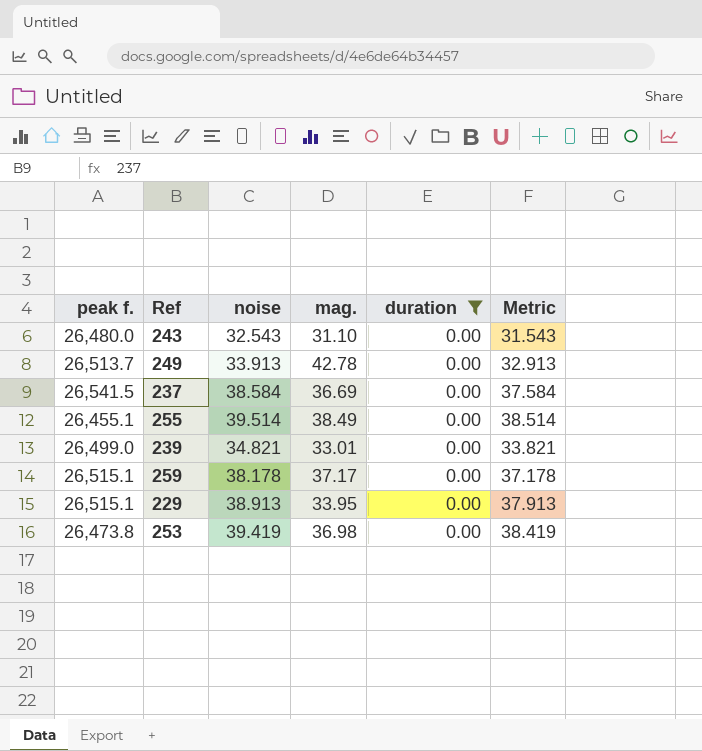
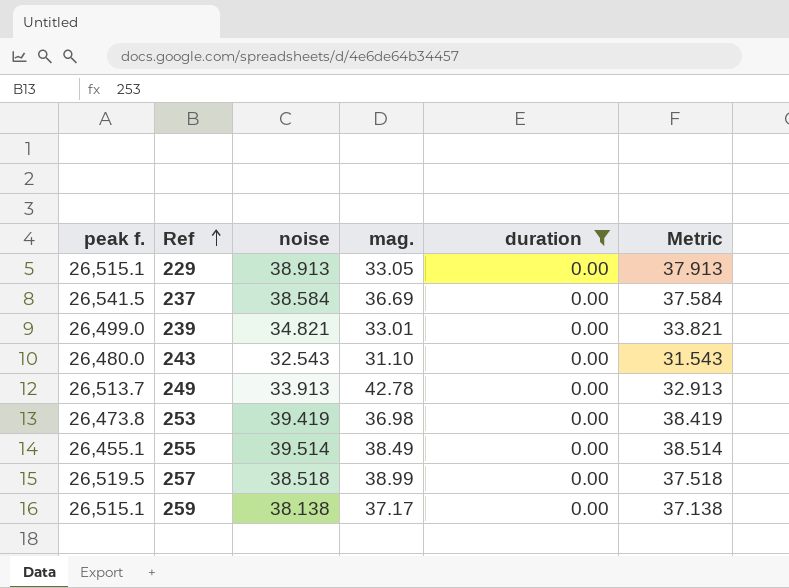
row order: none -> Ref ascending
229 | mag.: 33.95 -> 33.05
row 257: none -> 26,519.5 | 38.518 | 38.99 | 0.00 | 37.518
259 | noise: 38.178 -> 38.138
259 | Metric: 37.178 -> 37.138

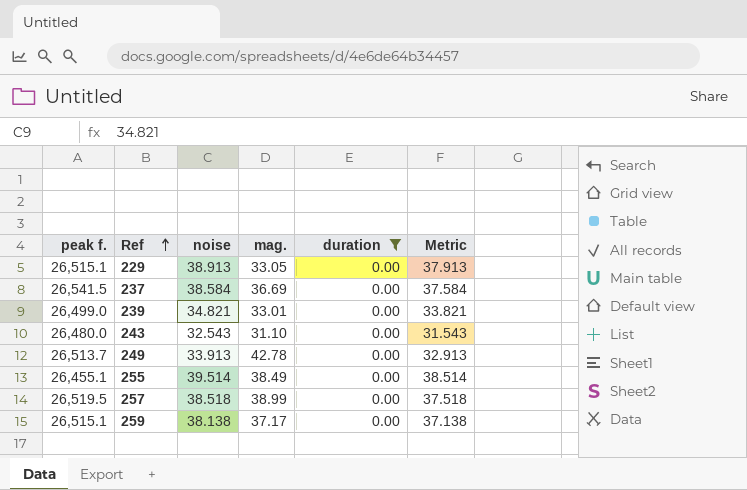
row 253: 26,473.8 | 39.419 | 36.98 | 0.00 | 38.419 -> none

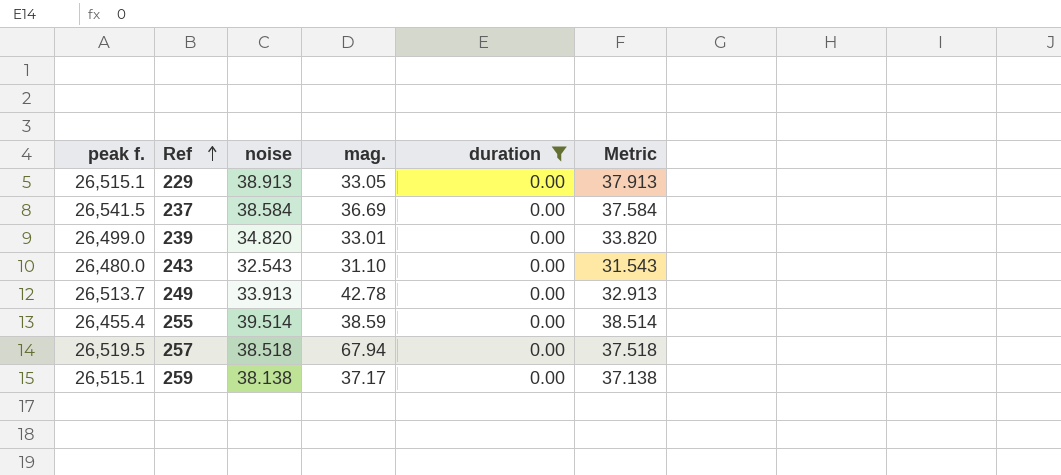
239 | noise: 34.821 -> 34.820
239 | Metric: 33.821 -> 33.820
255 | peak f.: 26,455.1 -> 26,455.4
255 | mag.: 38.49 -> 38.59
257 | mag.: 38.99 -> 67.94

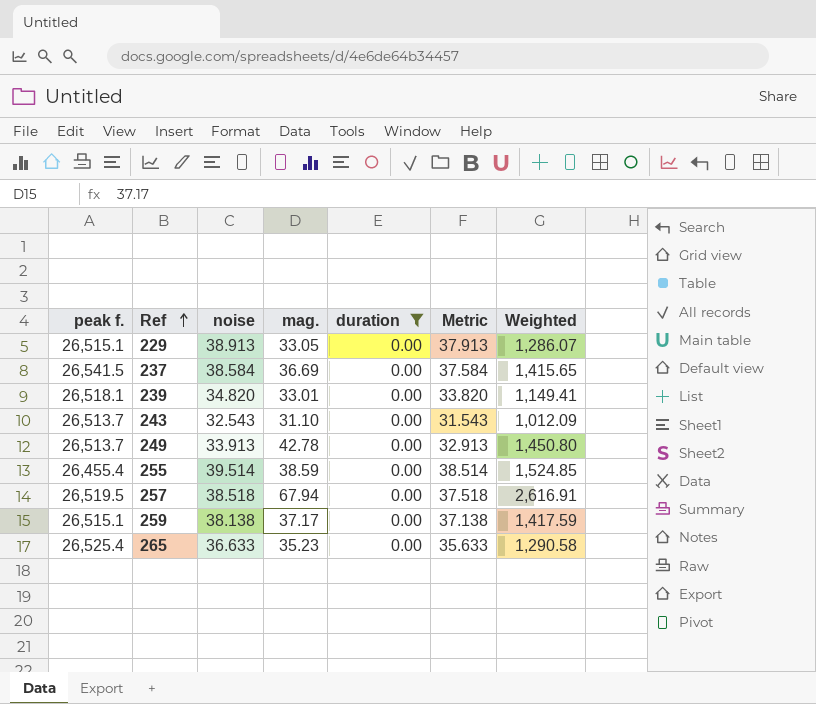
column Weighted | formula: none -> [noise] * [mag.]
239 | peak f.: 26,499.0 -> 26,518.1
243 | peak f.: 26,480.0 -> 26,513.7
row 265: none -> 26,525.4 | 36.633 | 35.23 | 0.00 | 35.633 | 1,290.58

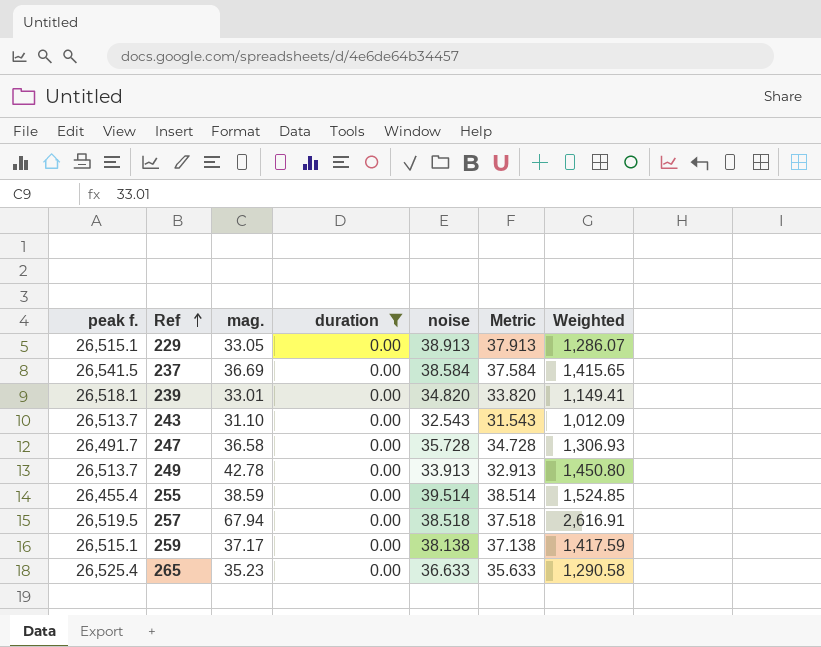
column noise | position: 3 -> 5
row 247: none -> 26,491.7 | 36.58 | 0.00 | 35.728 | 34.728 | 1,306.93

